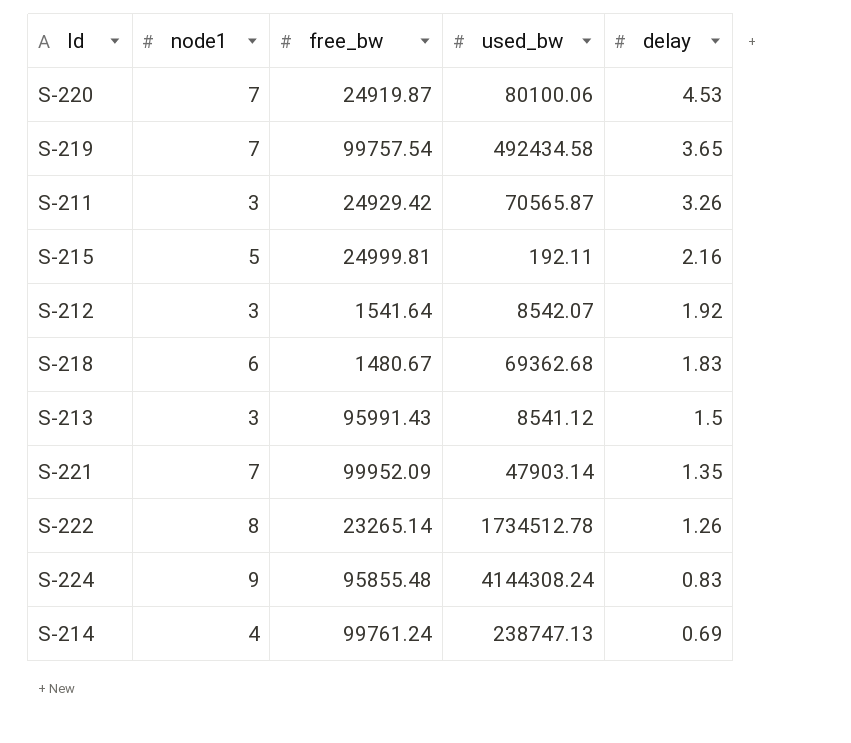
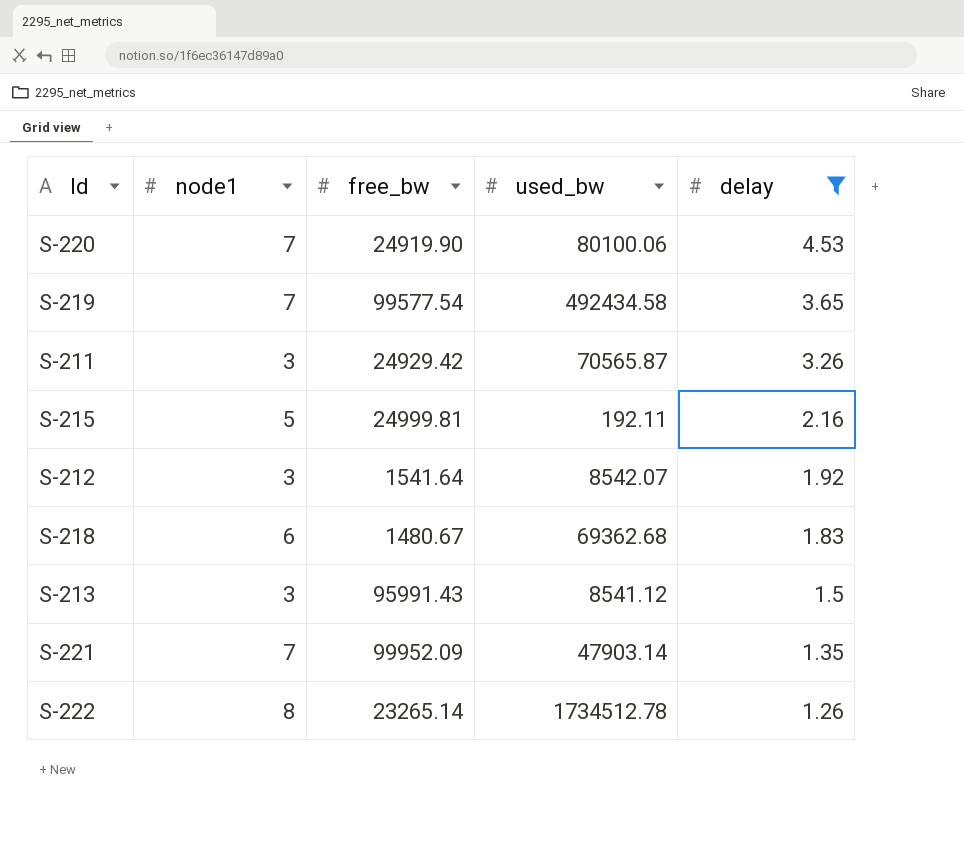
filter: none -> delay >= 1.26
S-220 | free_bw: 24919.87 -> 24919.90
S-219 | free_bw: 99757.54 -> 99577.54

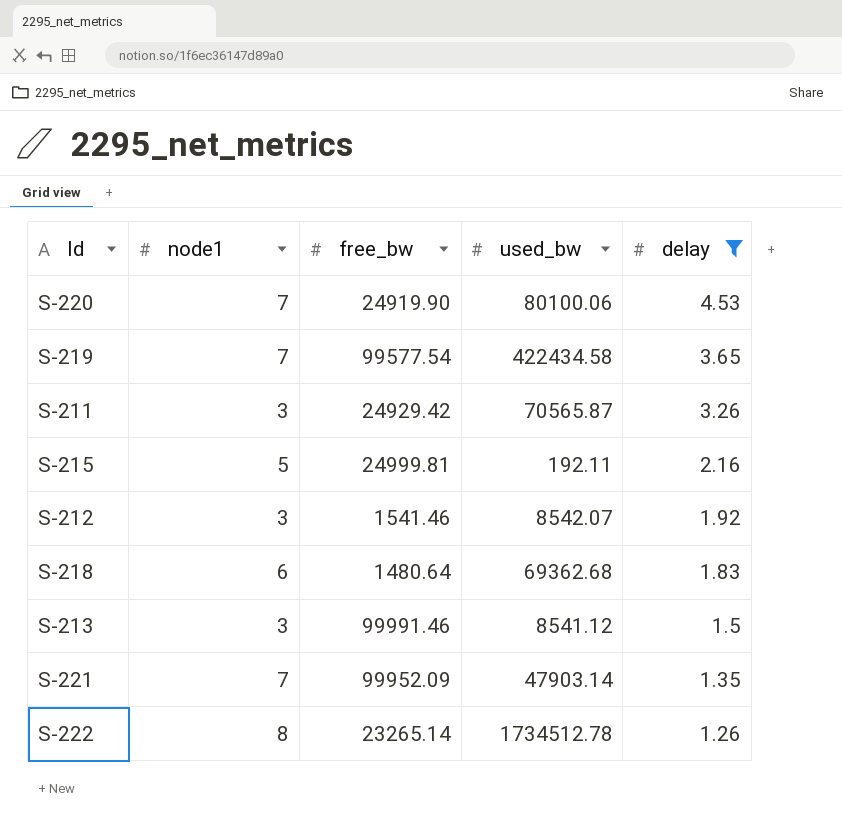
S-219 | used_bw: 492434.58 -> 422434.58
S-212 | free_bw: 1541.64 -> 1541.46
S-218 | free_bw: 1480.67 -> 1480.64
S-213 | free_bw: 95991.43 -> 99991.46

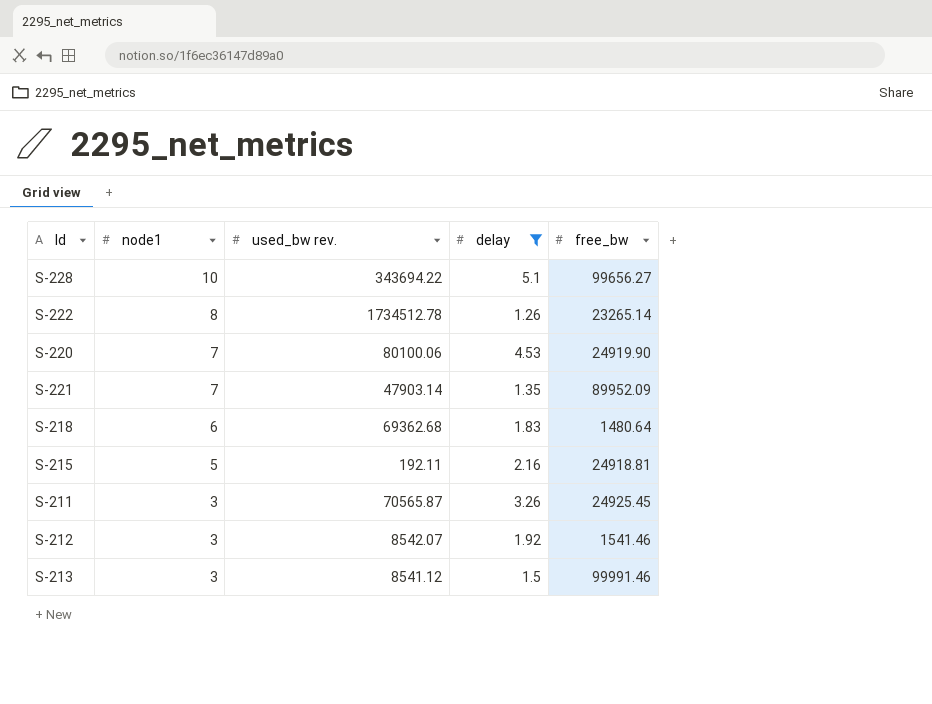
row order: delay descending -> node1 descending
column name: used_bw -> used_bw rev.
column free_bw | position: 3 -> 5
row S-219: 7 | 99577.54 | 422434.58 | 3.65 -> none
row S-228: none -> 10 | 343694.22 | 5.1 | 99656.27
S-221 | free_bw: 99952.09 -> 89952.09
S-215 | free_bw: 24999.81 -> 24918.81
S-211 | free_bw: 24929.42 -> 24925.45

